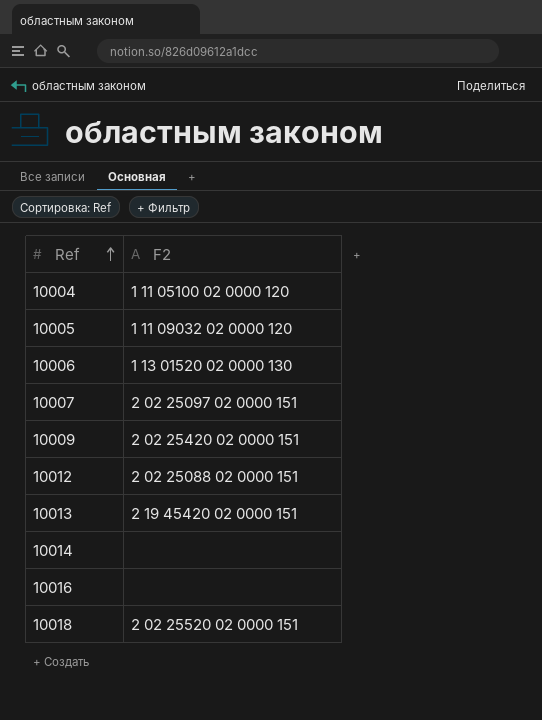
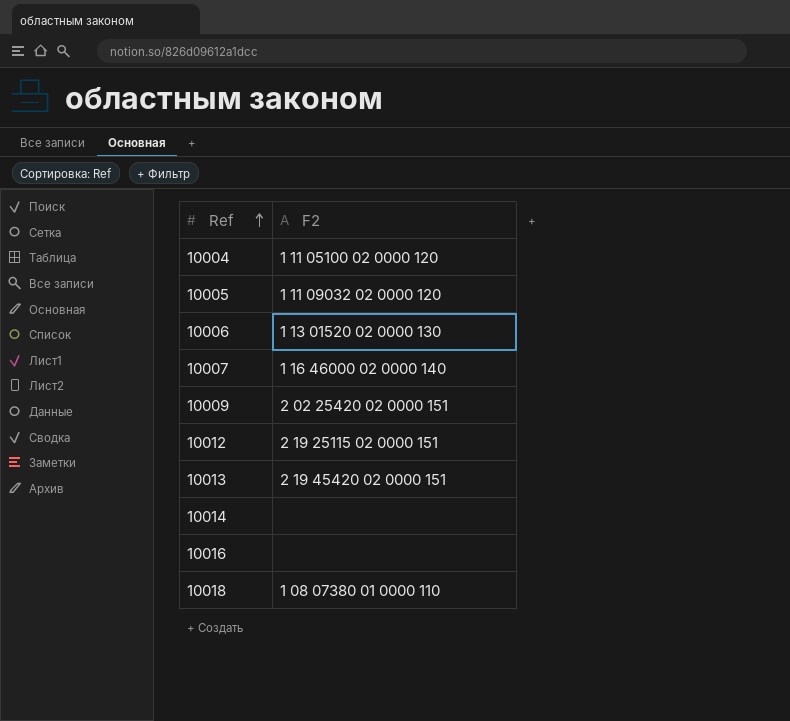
10007 | F2: 2 02 25097 02 0000 151 -> 1 16 46000 02 0000 140
10012 | F2: 2 02 25088 02 0000 151 -> 2 19 25115 02 0000 151
10018 | F2: 2 02 25520 02 0000 151 -> 1 08 07380 01 0000 110

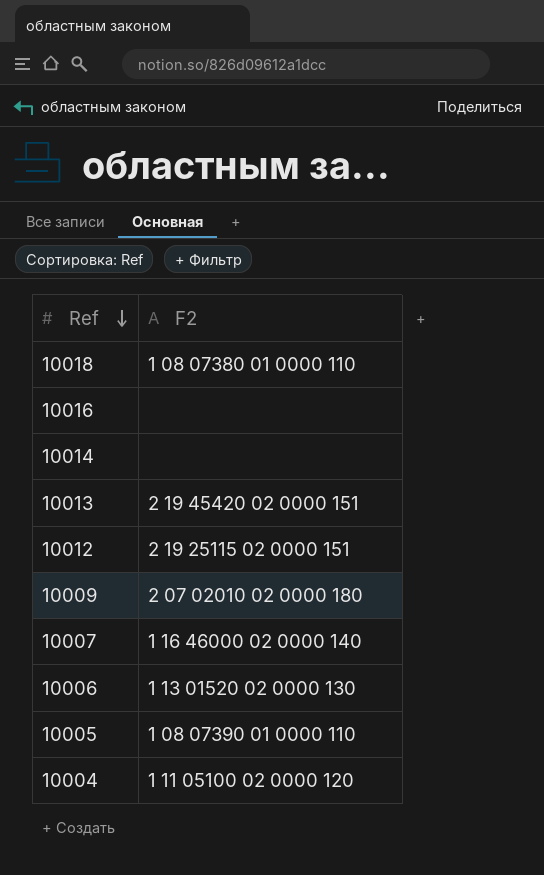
row order: Ref ascending -> Ref descending
10009 | F2: 2 02 25420 02 0000 151 -> 2 07 02010 02 0000 180
10005 | F2: 1 11 09032 02 0000 120 -> 1 08 07390 01 0000 110

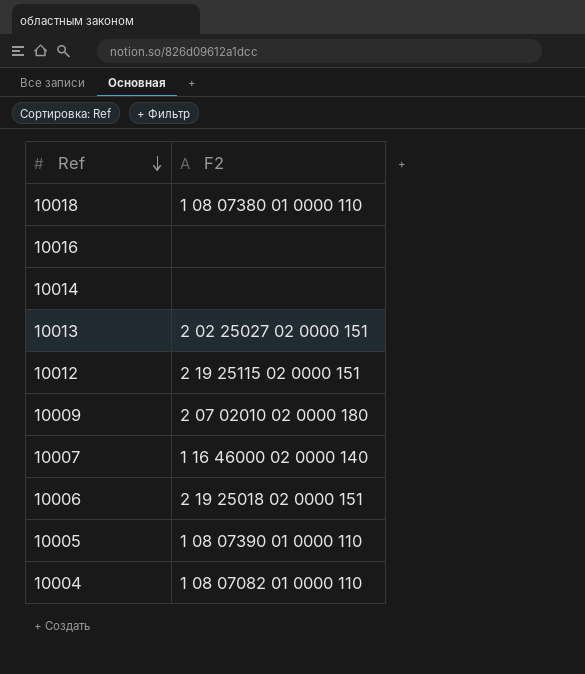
10013 | F2: 2 19 45420 02 0000 151 -> 2 02 25027 02 0000 151
10006 | F2: 1 13 01520 02 0000 130 -> 2 19 25018 02 0000 151
10004 | F2: 1 11 05100 02 0000 120 -> 1 08 07082 01 0000 110

